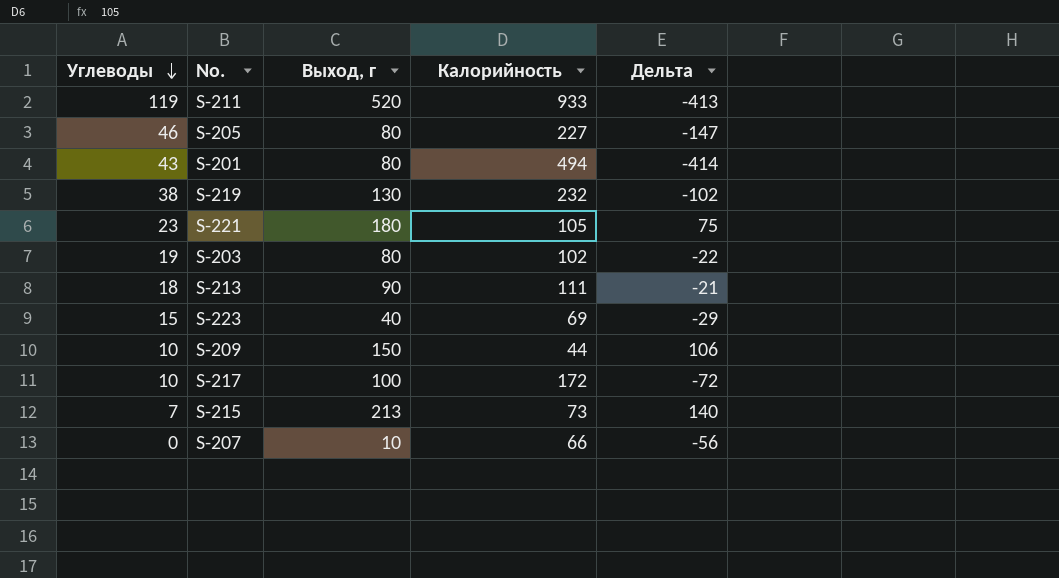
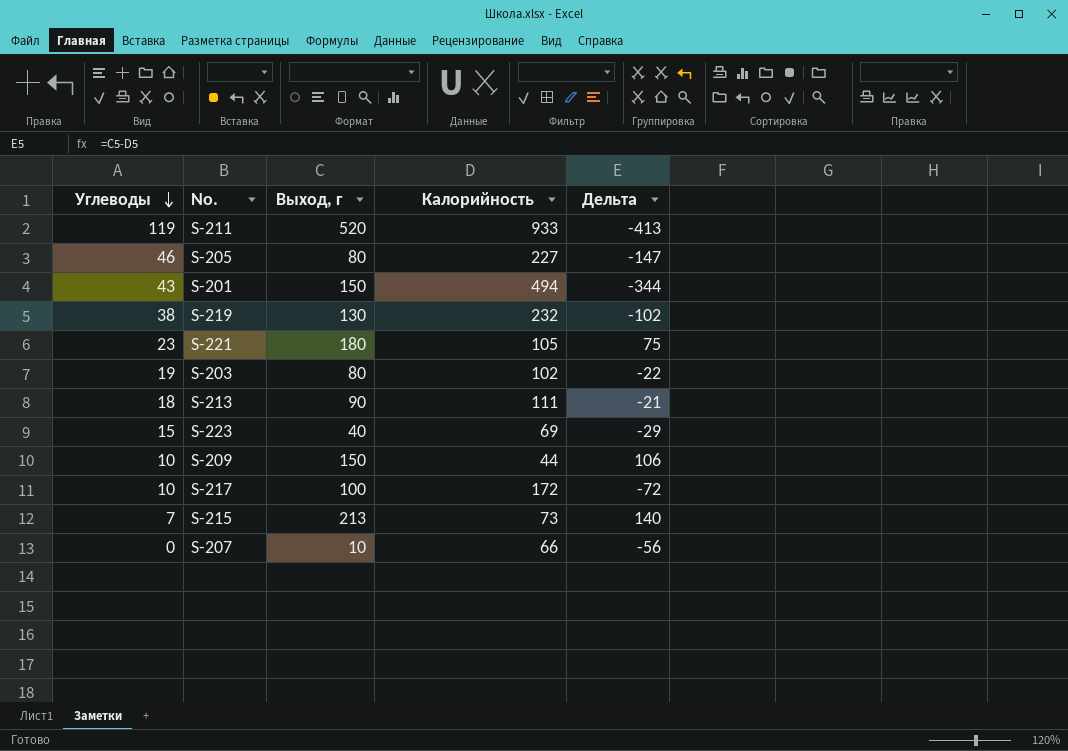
S-201 | Выход, г: 80 -> 150
S-201 | Дельта: -414 -> -344

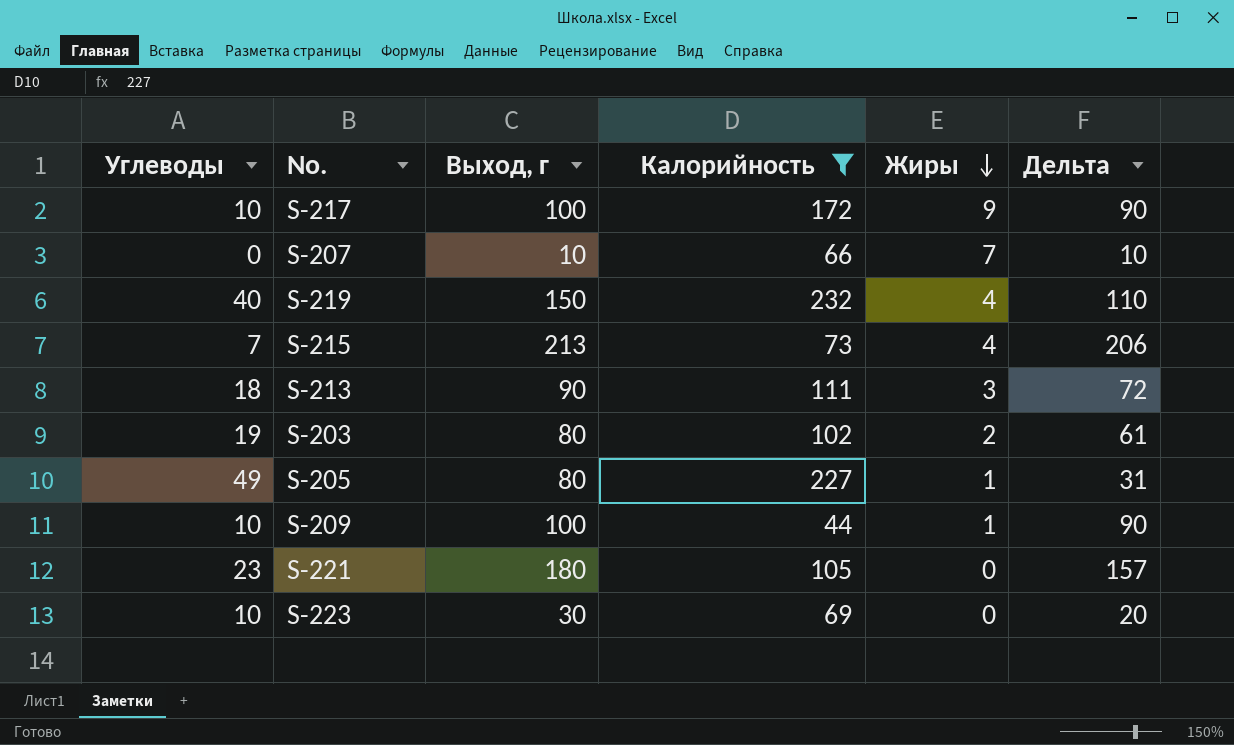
filter: none -> Калорийность <= 232
row order: Углеводы descending -> Жиры descending
column Жиры | position: none -> 5
column Дельта | formula: [Выход, г] - [Калорийность] -> [Выход, г] - [Углеводы]
S-219 | Углеводы: 38 -> 40
S-219 | Выход, г: 130 -> 150
S-205 | Углеводы: 46 -> 49
S-209 | Выход, г: 150 -> 100
S-223 | Углеводы: 15 -> 10
S-223 | Выход, г: 40 -> 30

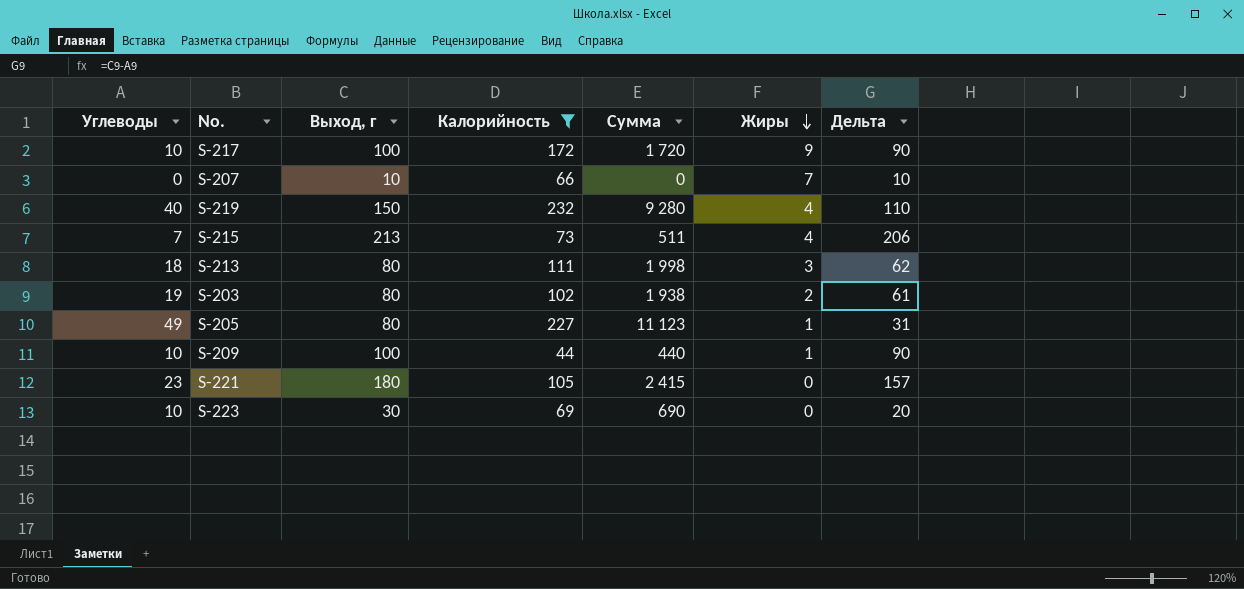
column Сумма | formula: none -> [Углеводы] * [Калорийность]
S-213 | Выход, г: 90 -> 80
S-213 | Дельта: 72 -> 62

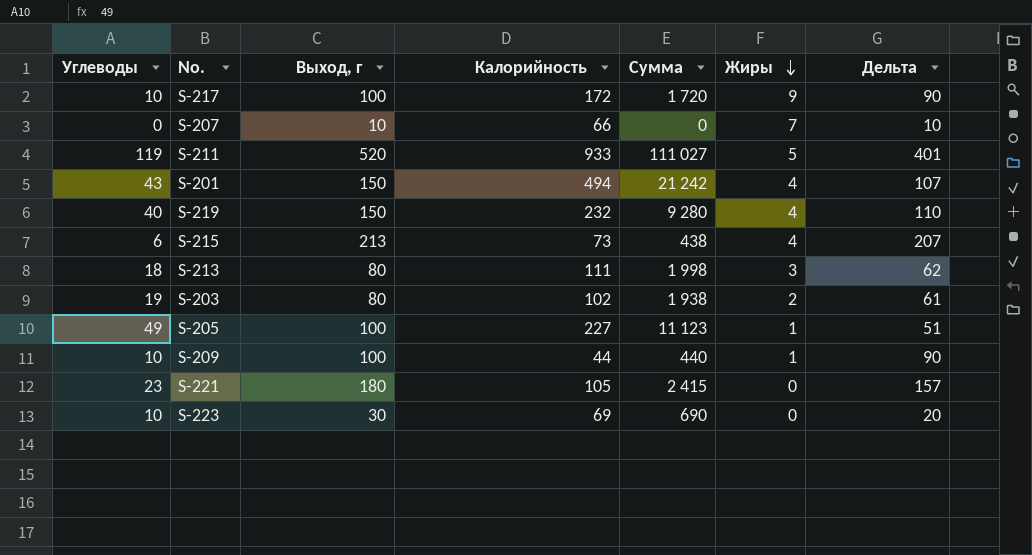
filter: Калорийность <= 232 -> none
S-215 | Углеводы: 7 -> 6
S-215 | Сумма: 511 -> 438
S-215 | Дельта: 206 -> 207
S-205 | Выход, г: 80 -> 100
S-205 | Дельта: 31 -> 51

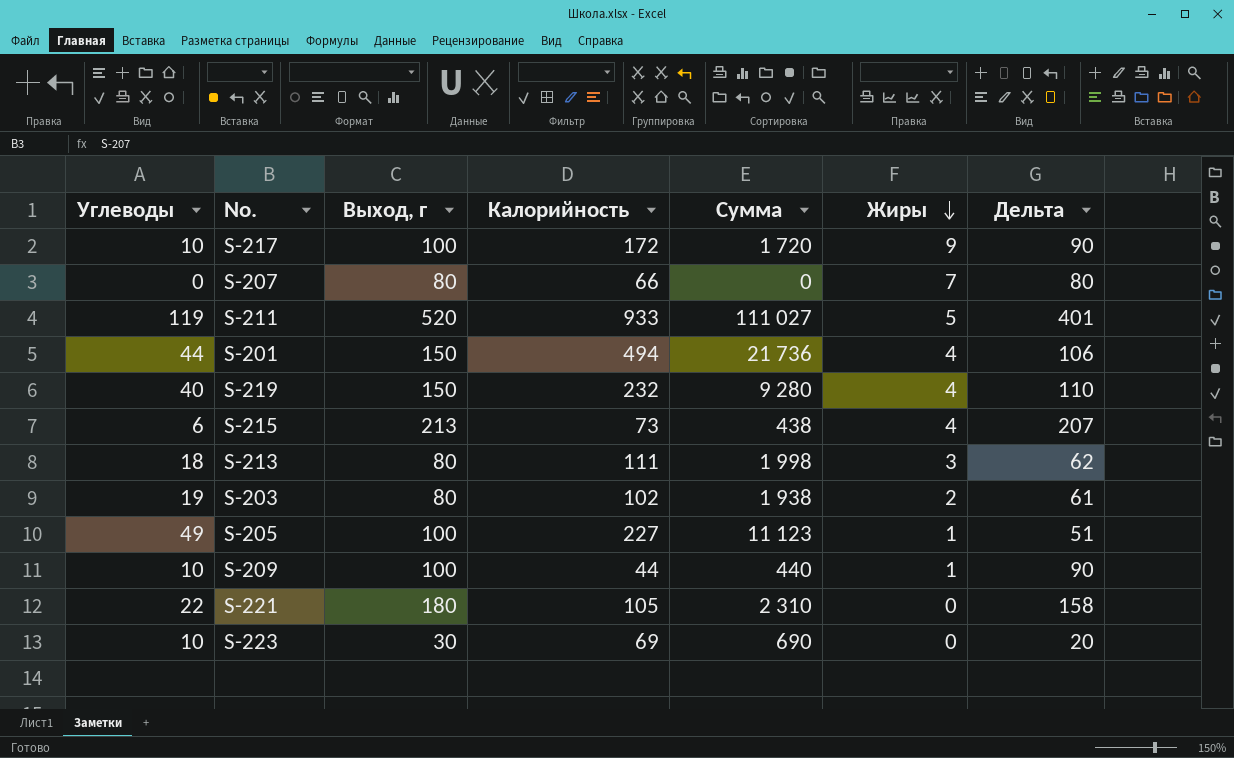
S-207 | Выход, г: 10 -> 80
S-207 | Дельта: 10 -> 80
S-201 | Углеводы: 43 -> 44
S-201 | Сумма: 21 242 -> 21 736
S-201 | Дельта: 107 -> 106
S-221 | Углеводы: 23 -> 22
S-221 | Сумма: 2 415 -> 2 310
S-221 | Дельта: 157 -> 158

